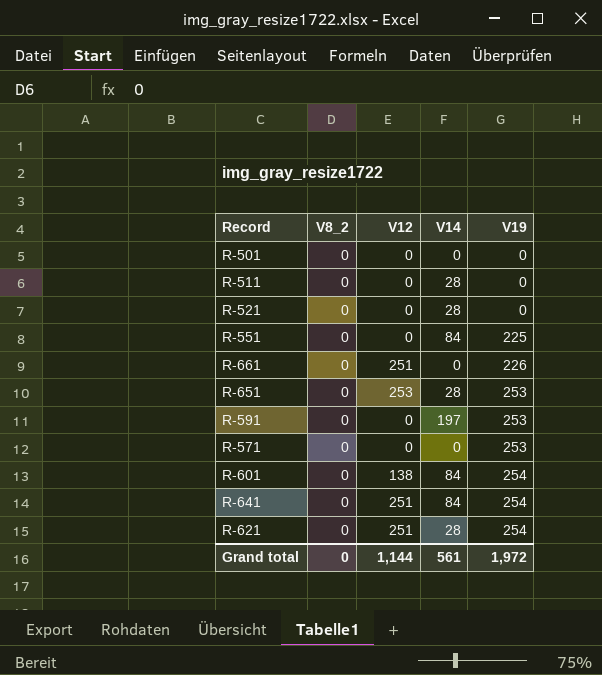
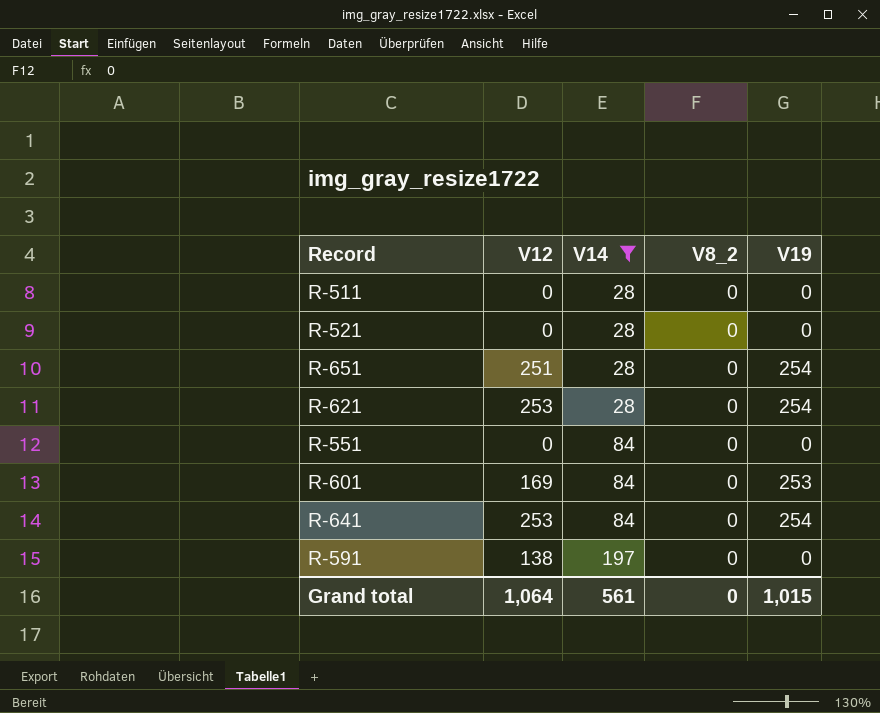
filter: none -> V14 != 0
row order: V19 ascending -> V14 ascending
column V8_2 | position: 2 -> 4
R-651 | V12: 253 -> 251
R-651 | V19: 253 -> 254
R-621 | V12: 251 -> 253
R-551 | V19: 225 -> 0
R-601 | V12: 138 -> 169
R-601 | V19: 254 -> 253
R-641 | V12: 251 -> 253
R-591 | V12: 0 -> 138
R-591 | V19: 253 -> 0
Grand total | V12: 1,144 -> 1,064
Grand total | V19: 1,972 -> 1,015

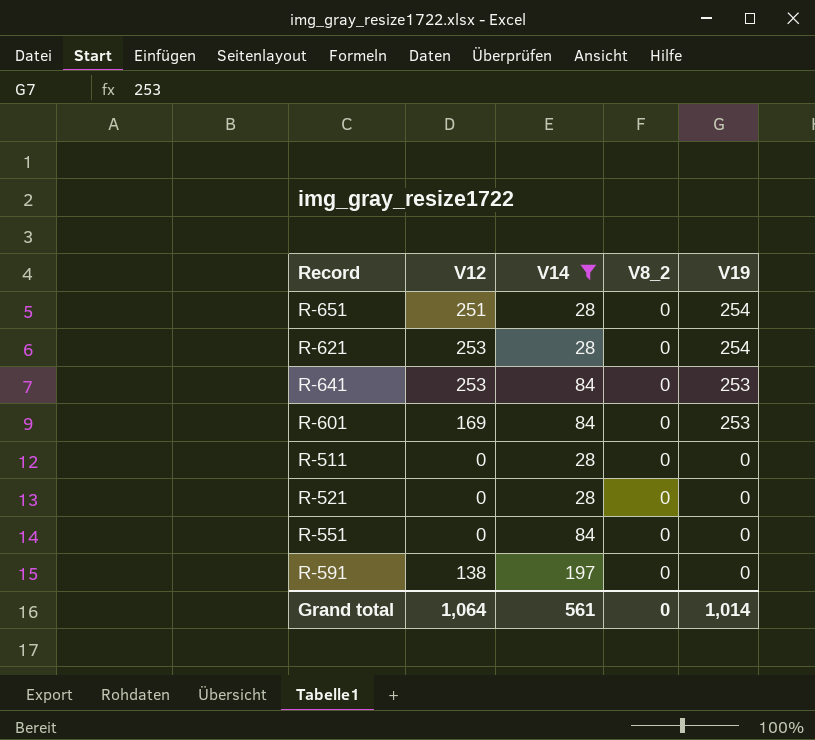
row order: V14 ascending -> V19 descending
R-641 | V19: 254 -> 253
Grand total | V19: 1,015 -> 1,014

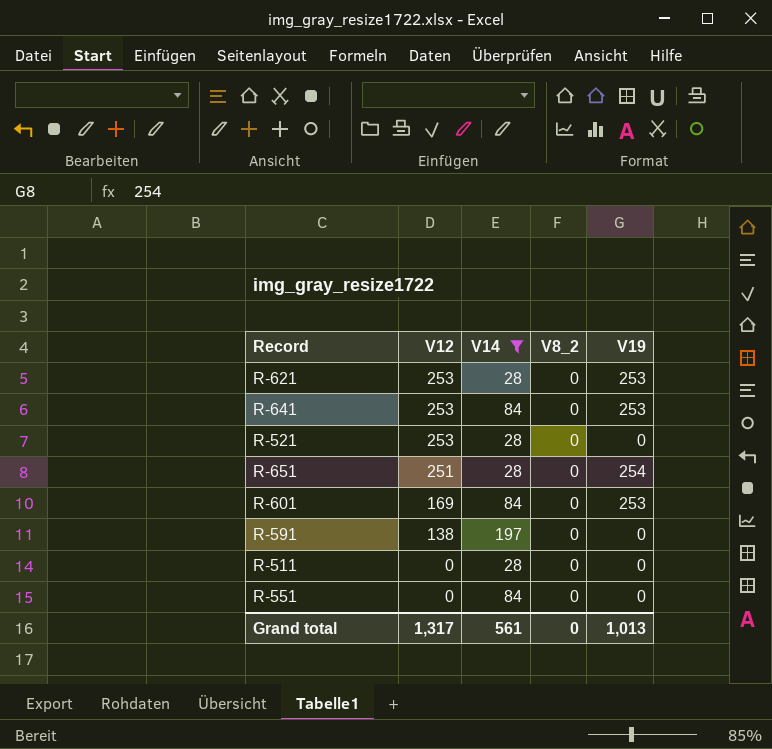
row order: V19 descending -> V12 descending
R-621 | V19: 254 -> 253
R-521 | V12: 0 -> 253
Grand total | V12: 1,064 -> 1,317
Grand total | V19: 1,014 -> 1,013

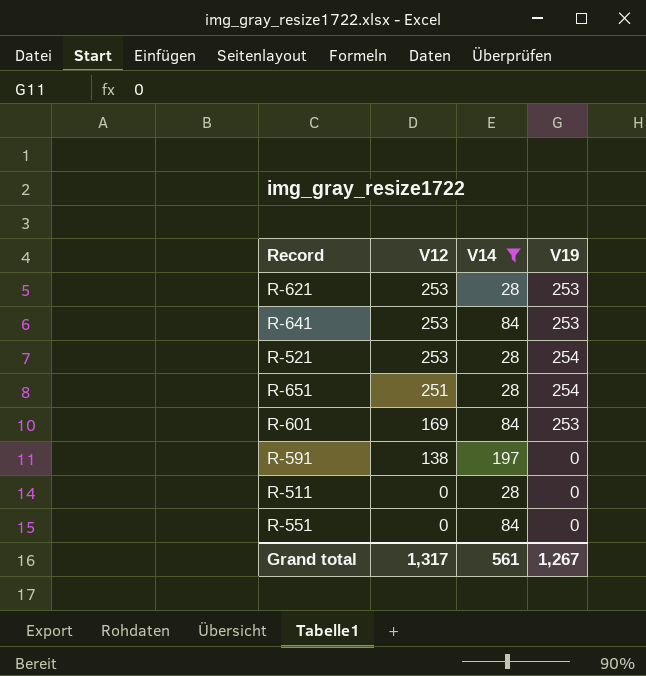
column V8_2 | position: 4 -> none
R-521 | V19: 0 -> 254
Grand total | V19: 1,013 -> 1,267

